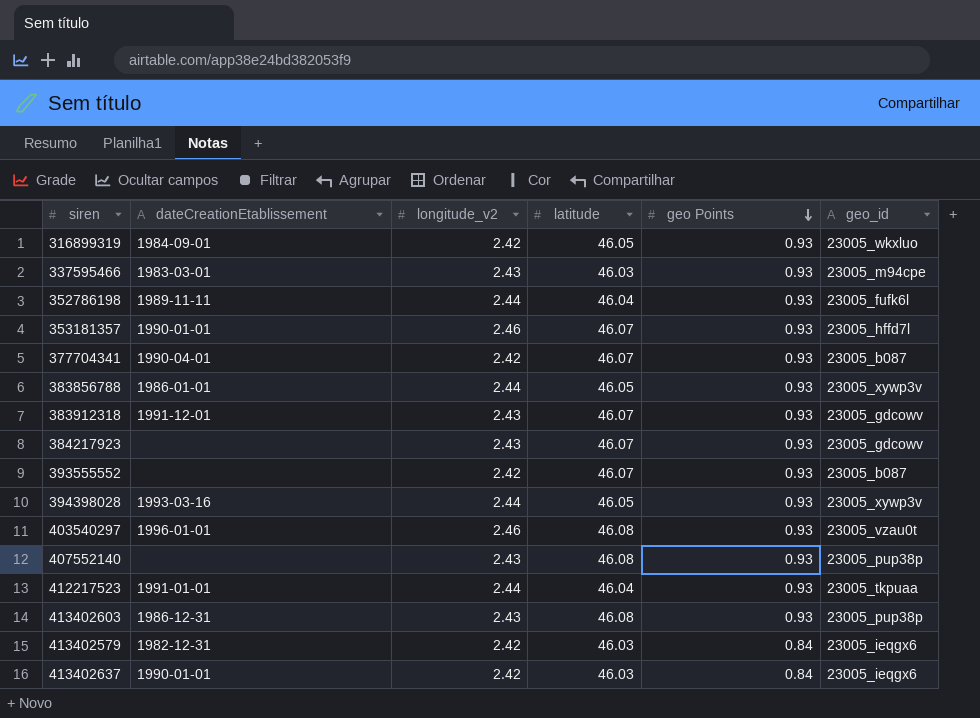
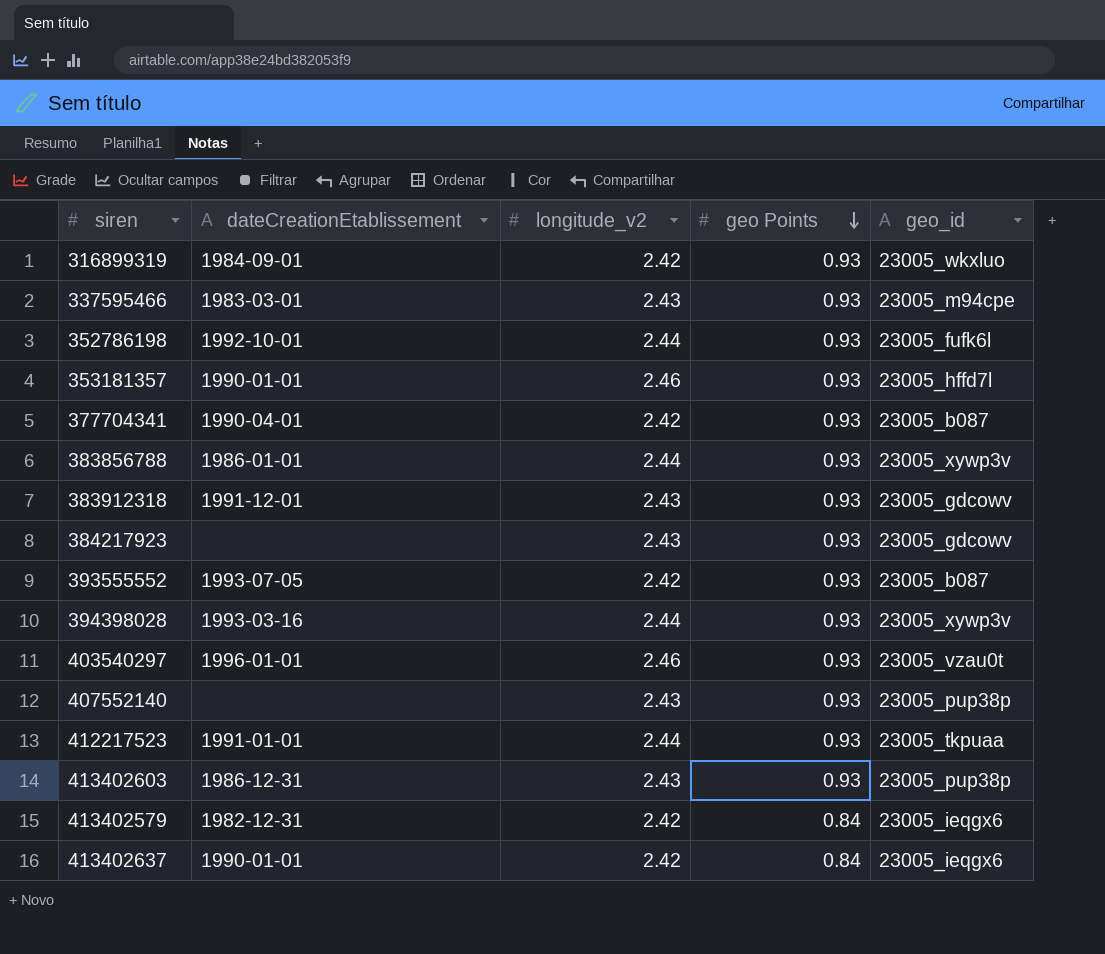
column latitude | position: 4 -> none
352786198 | dateCreationEtablissement: 1989-11-11 -> 1992-10-01
393555552 | dateCreationEtablissement: none -> 1993-07-05

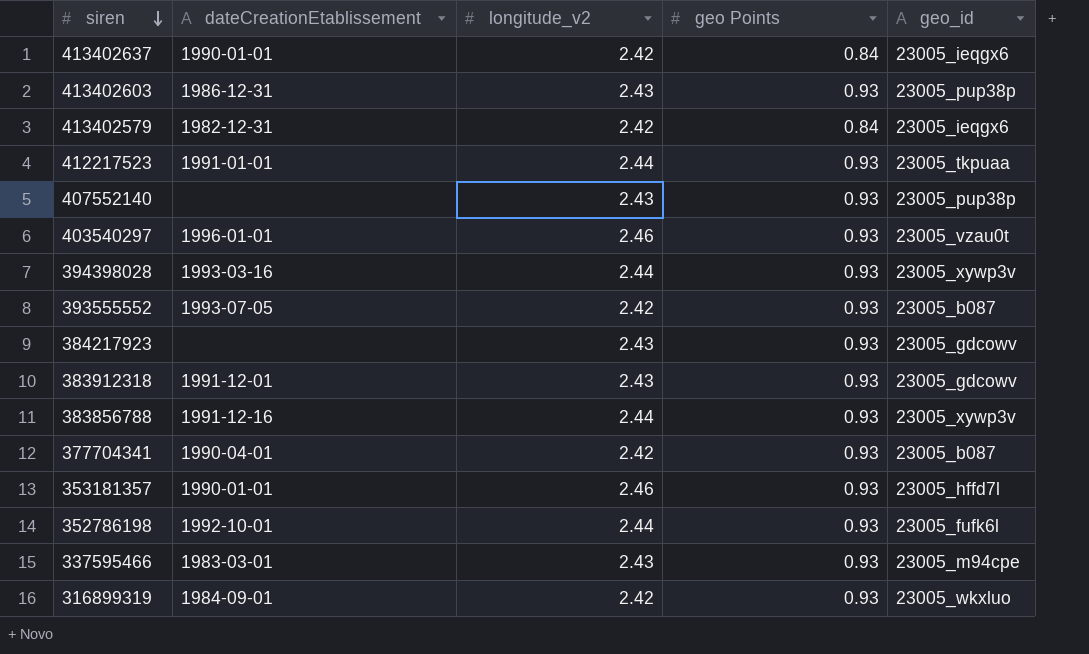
row order: geo Points descending -> siren descending
383856788 | dateCreationEtablissement: 1986-01-01 -> 1991-12-16

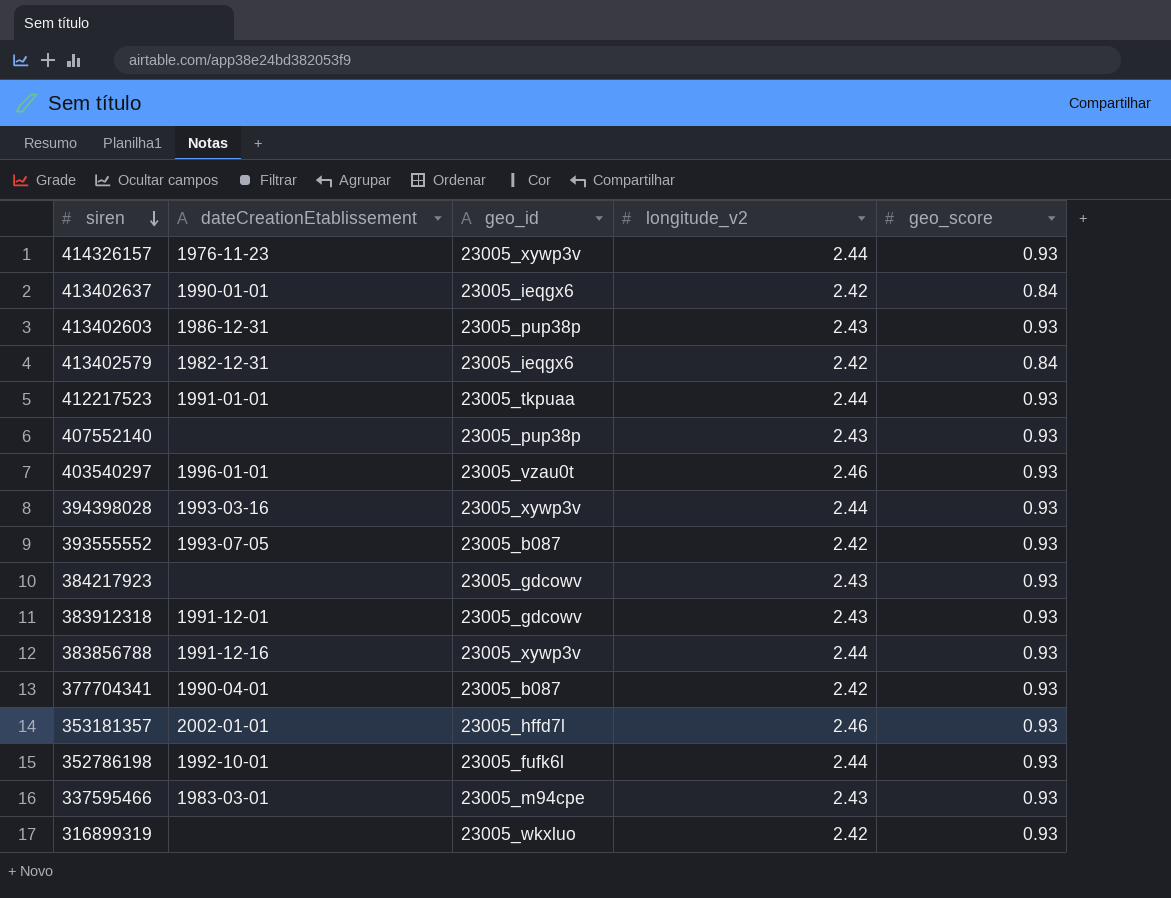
column geo_id | position: 5 -> 3
column name: geo Points -> geo_score
row 414326157: none -> 1976-11-23 | 23005_xywp3v | 2.44 | 0.93
353181357 | dateCreationEtablissement: 1990-01-01 -> 2002-01-01
316899319 | dateCreationEtablissement: 1984-09-01 -> none

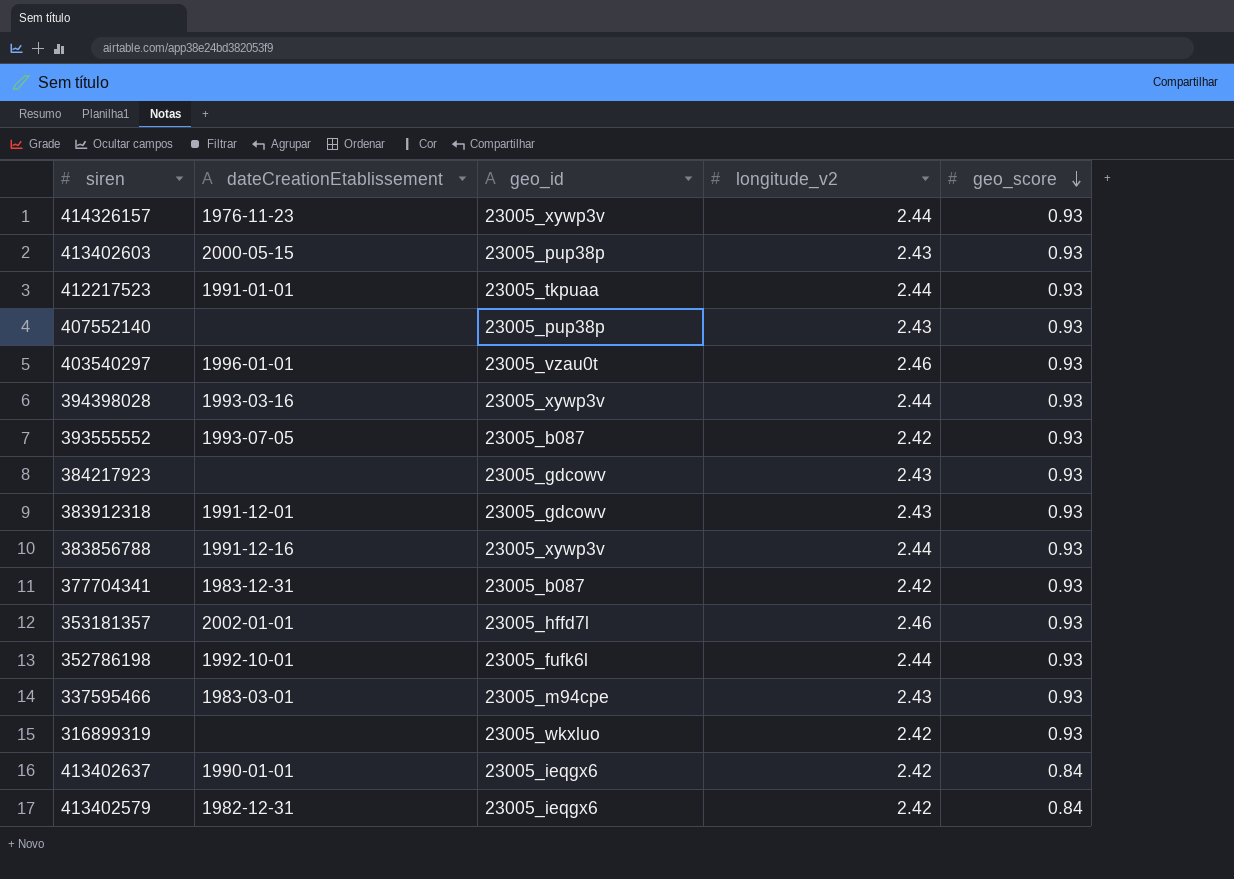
row order: siren descending -> geo_score descending
413402603 | dateCreationEtablissement: 1986-12-31 -> 2000-05-15
377704341 | dateCreationEtablissement: 1990-04-01 -> 1983-12-31

